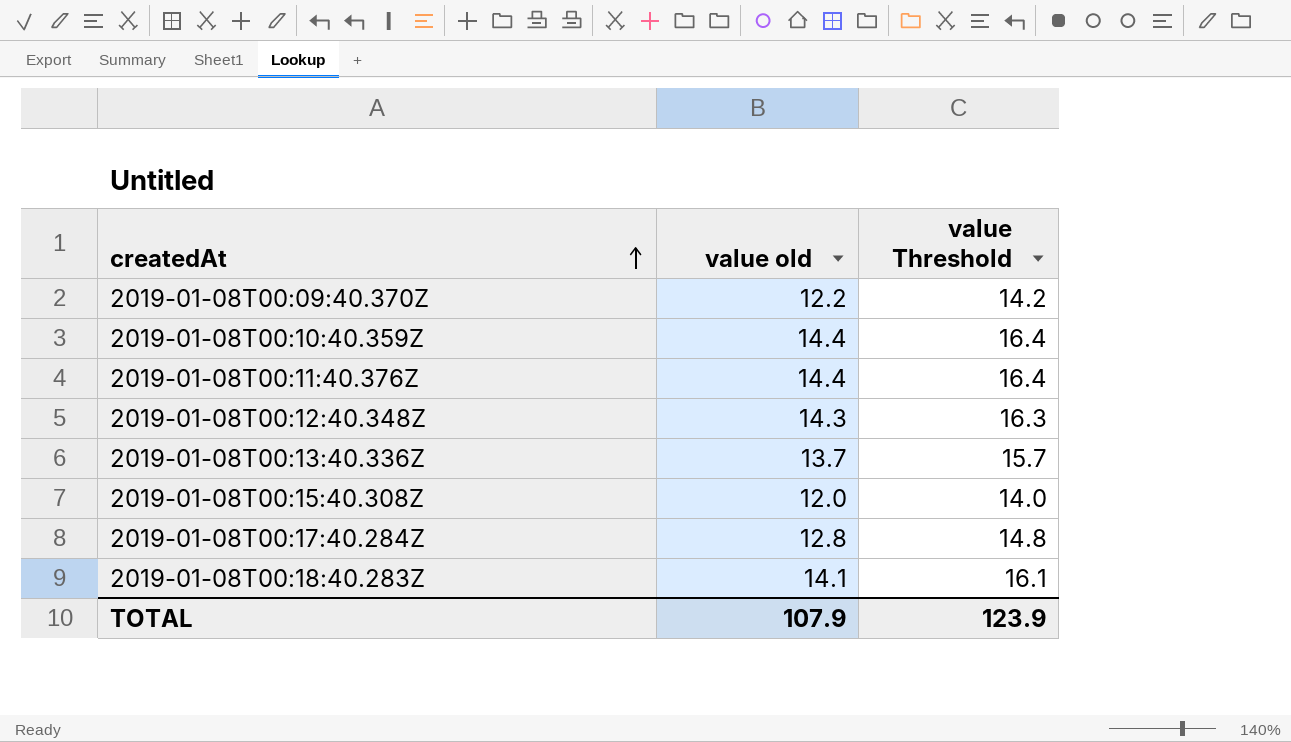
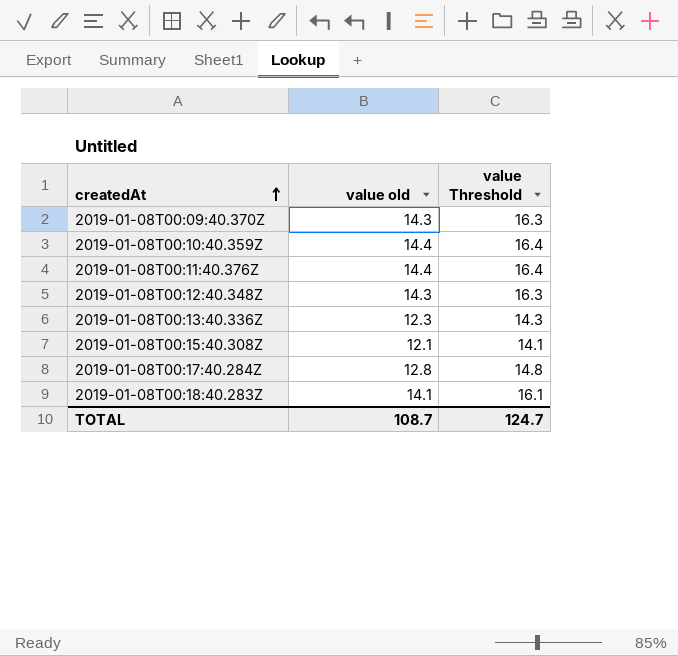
2019-01-08T00:09:40.370Z | value old: 12.2 -> 14.3
2019-01-08T00:09:40.370Z | value Threshold: 14.2 -> 16.3
2019-01-08T00:13:40.336Z | value old: 13.7 -> 12.3
2019-01-08T00:13:40.336Z | value Threshold: 15.7 -> 14.3
2019-01-08T00:15:40.308Z | value old: 12.0 -> 12.1
2019-01-08T00:15:40.308Z | value Threshold: 14.0 -> 14.1
TOTAL | value old: 107.9 -> 108.7
TOTAL | value Threshold: 123.9 -> 124.7

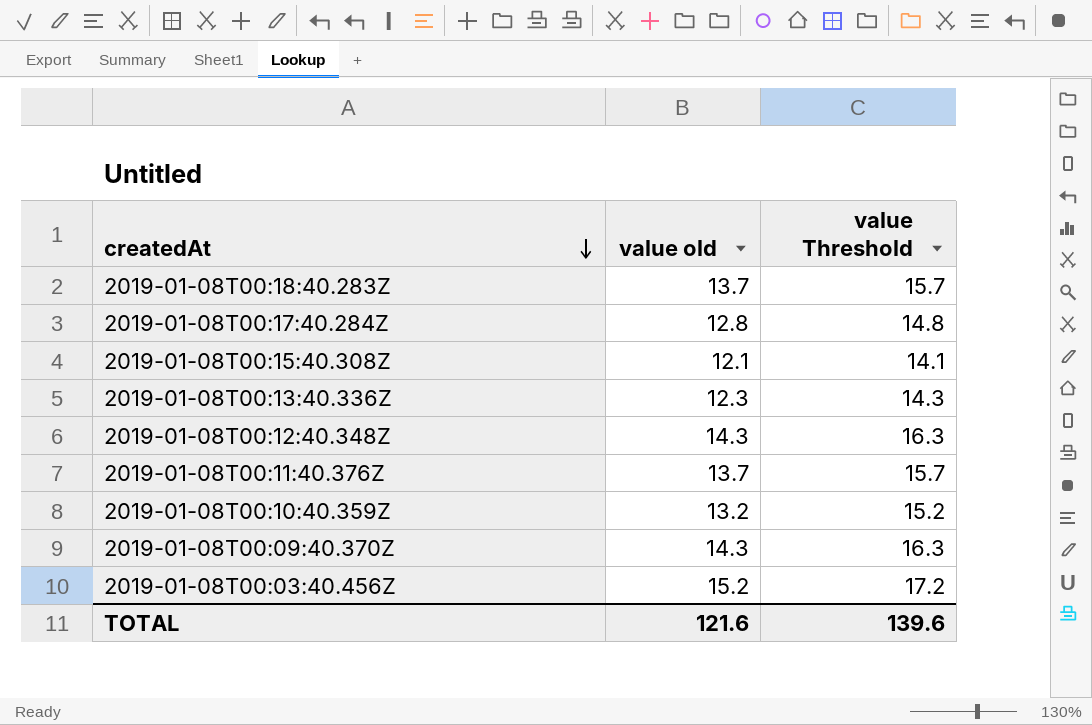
row order: createdAt ascending -> createdAt descending
2019-01-08T00:18:40.283Z | value old: 14.1 -> 13.7
2019-01-08T00:18:40.283Z | value Threshold: 16.1 -> 15.7
2019-01-08T00:11:40.376Z | value old: 14.4 -> 13.7
2019-01-08T00:11:40.376Z | value Threshold: 16.4 -> 15.7
2019-01-08T00:10:40.359Z | value old: 14.4 -> 13.2
2019-01-08T00:10:40.359Z | value Threshold: 16.4 -> 15.2
row 2019-01-08T00:03:40.456Z: none -> 15.2 | 17.2
TOTAL | value old: 108.7 -> 121.6
TOTAL | value Threshold: 124.7 -> 139.6

